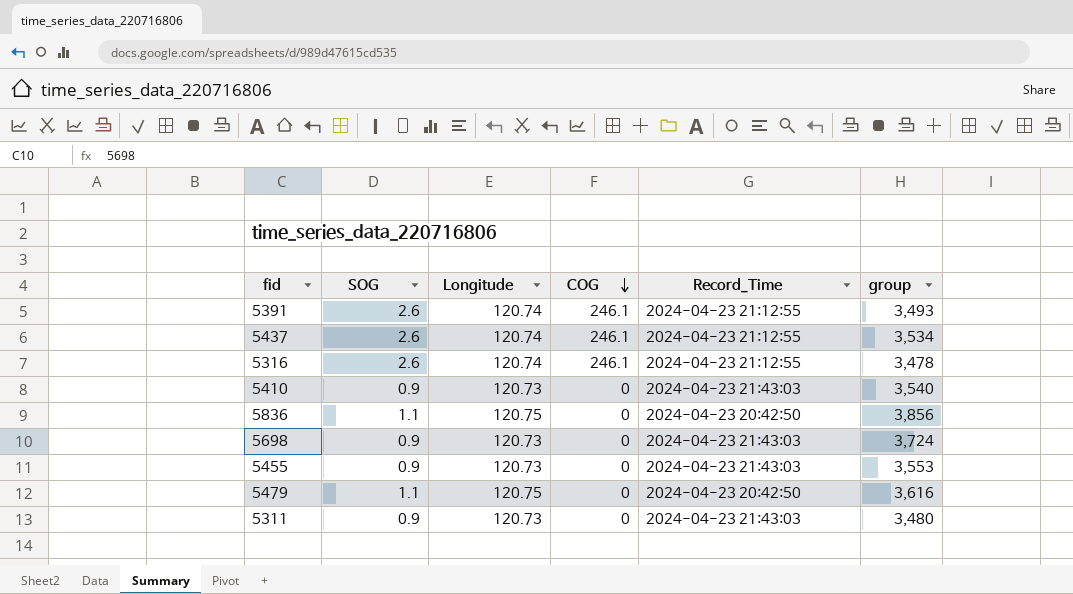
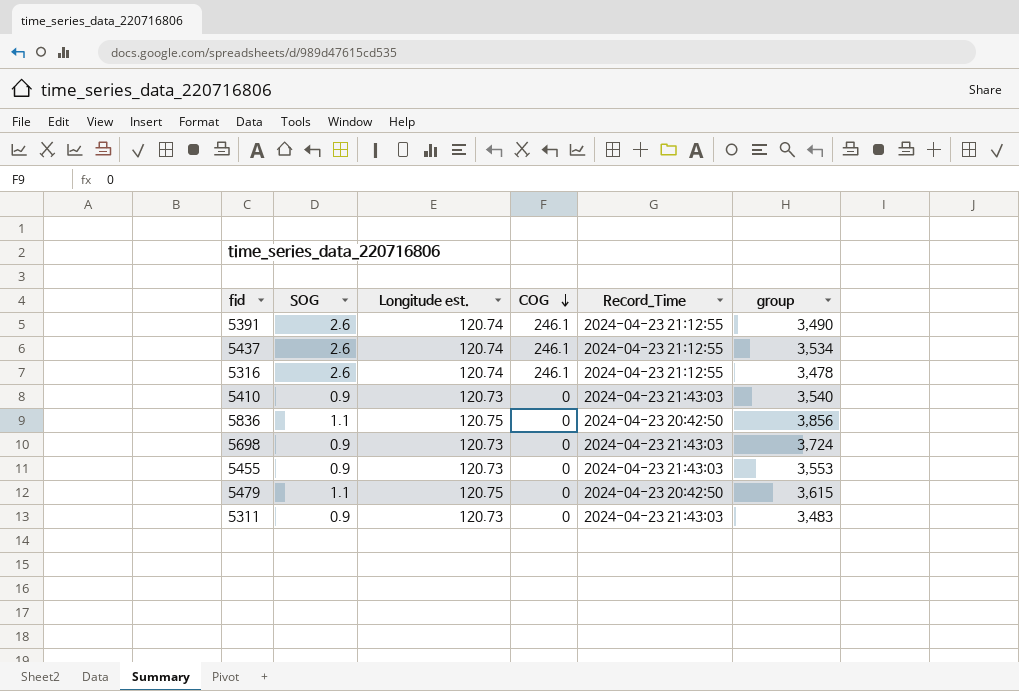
column name: Longitude -> Longitude est.
5391 | group: 3,493 -> 3,490
5479 | group: 3,616 -> 3,615
5311 | group: 3,480 -> 3,483

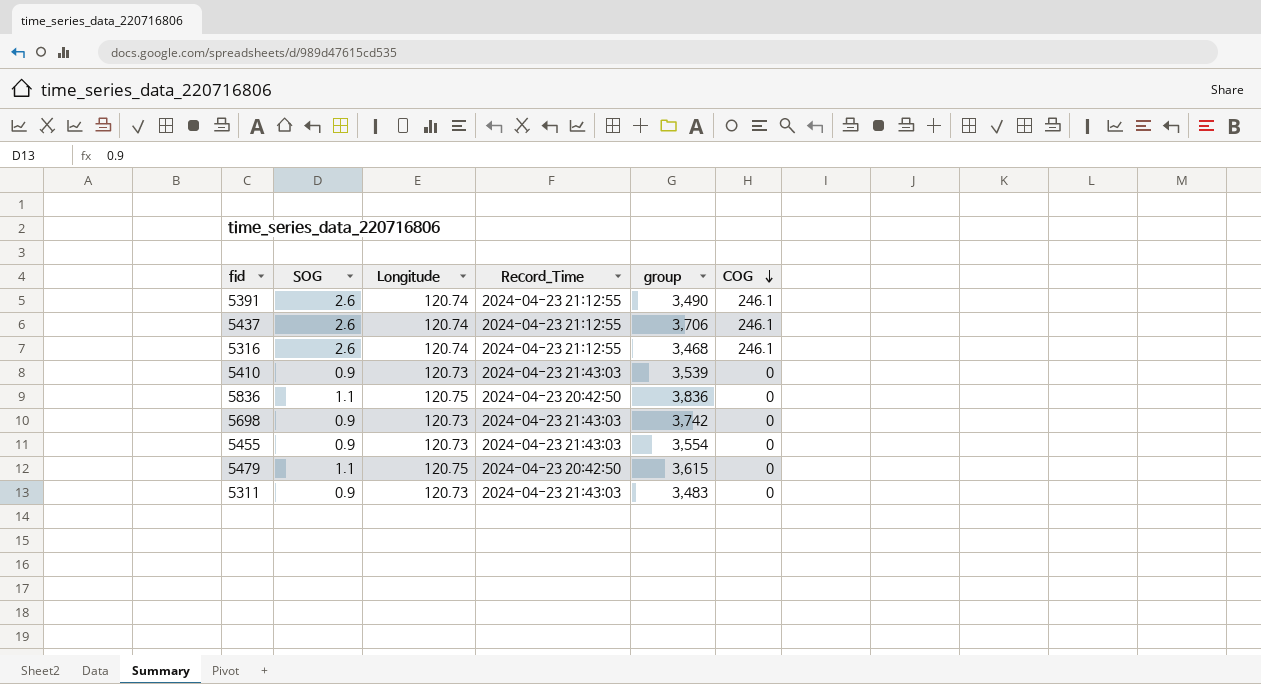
column name: Longitude est. -> Longitude
column COG | position: 4 -> 6
5437 | group: 3,534 -> 3,706
5316 | group: 3,478 -> 3,468
5410 | group: 3,540 -> 3,539
5836 | group: 3,856 -> 3,836
5698 | group: 3,724 -> 3,742
5455 | group: 3,553 -> 3,554

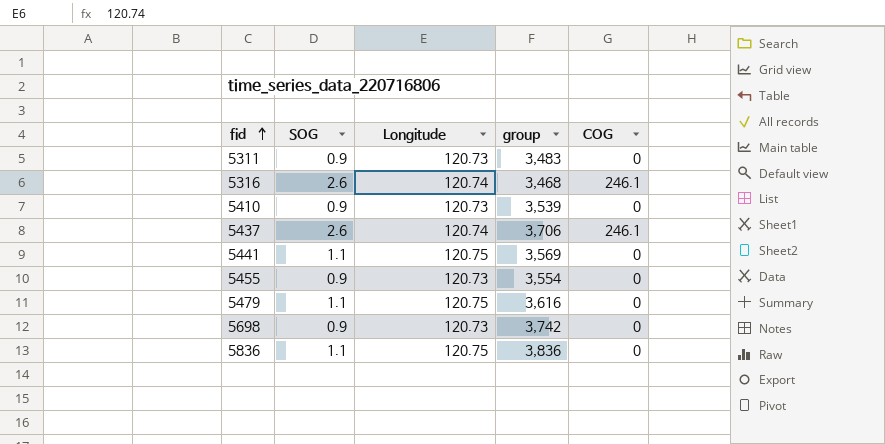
row order: COG descending -> fid ascending
column Record_Time | position: 4 -> none
row 5391: 2.6 | 120.74 | 2024-04-23 21:12:55 | 3,490 | 246.1 -> none
row 5441: none -> 1.1 | 120.75 | 3,569 | 0
5479 | group: 3,615 -> 3,616

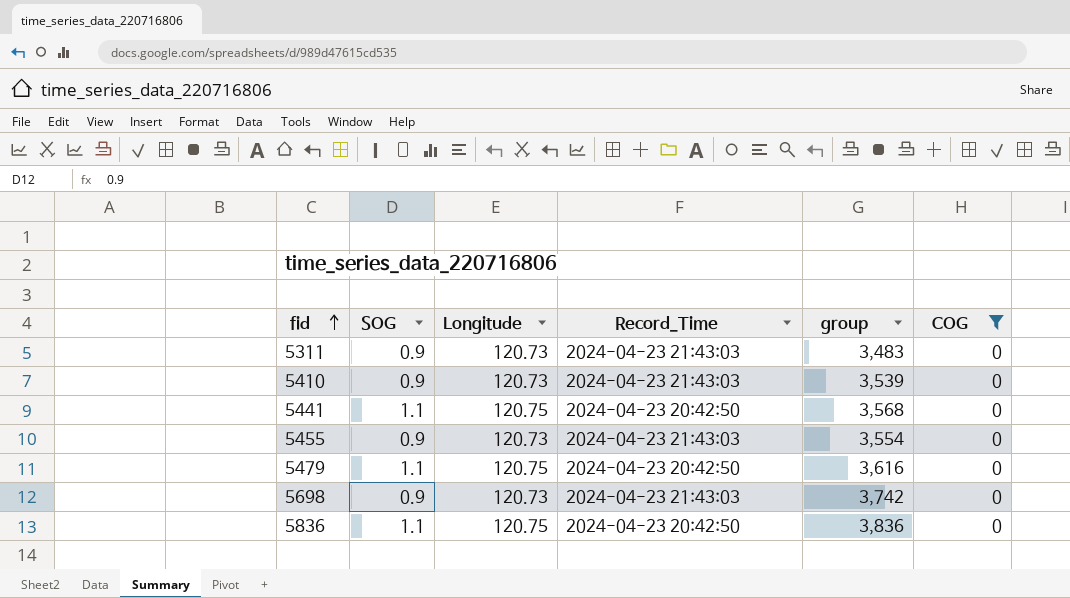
filter: none -> COG = 0
column Record_Time | position: none -> 4
5441 | group: 3,569 -> 3,568

